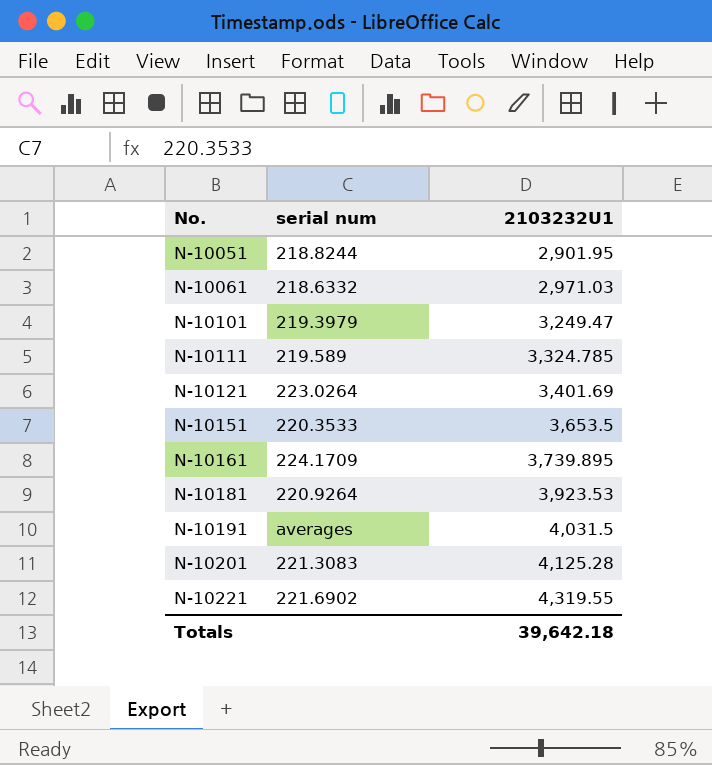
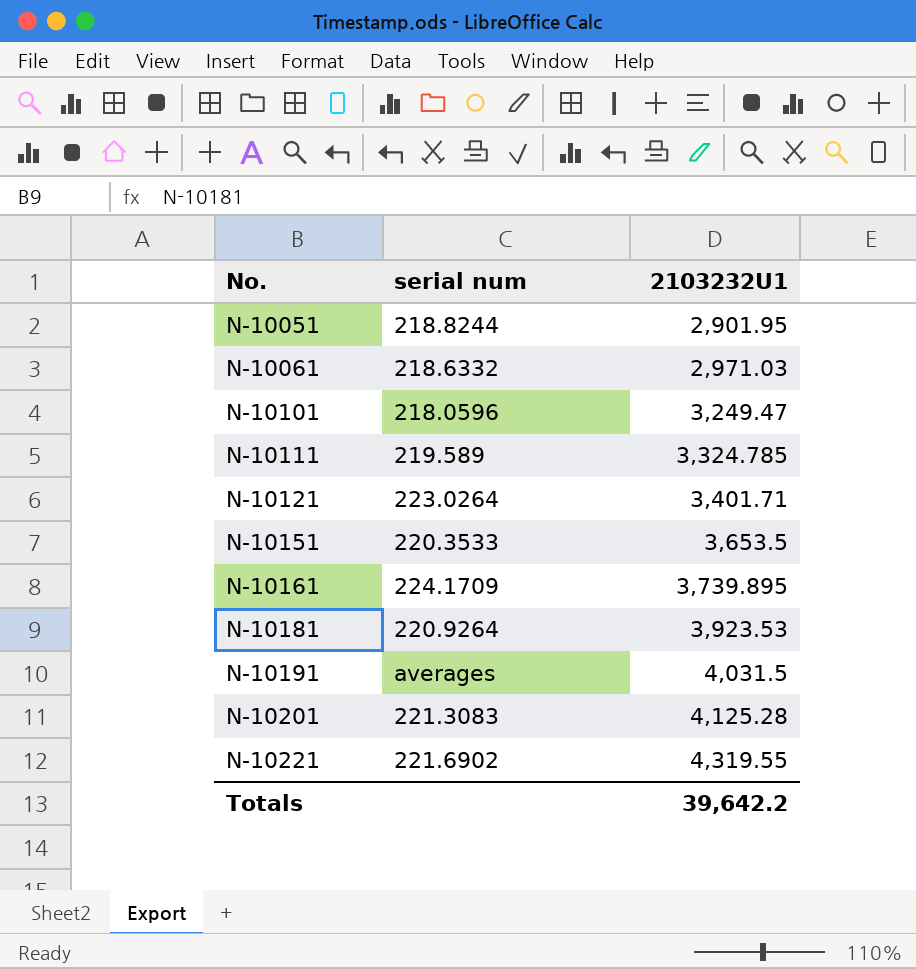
N-10101 | serial num: 219.3979 -> 218.0596
N-10121 | 2103232U1: 3,401.69 -> 3,401.71
Totals | 2103232U1: 39,642.18 -> 39,642.2

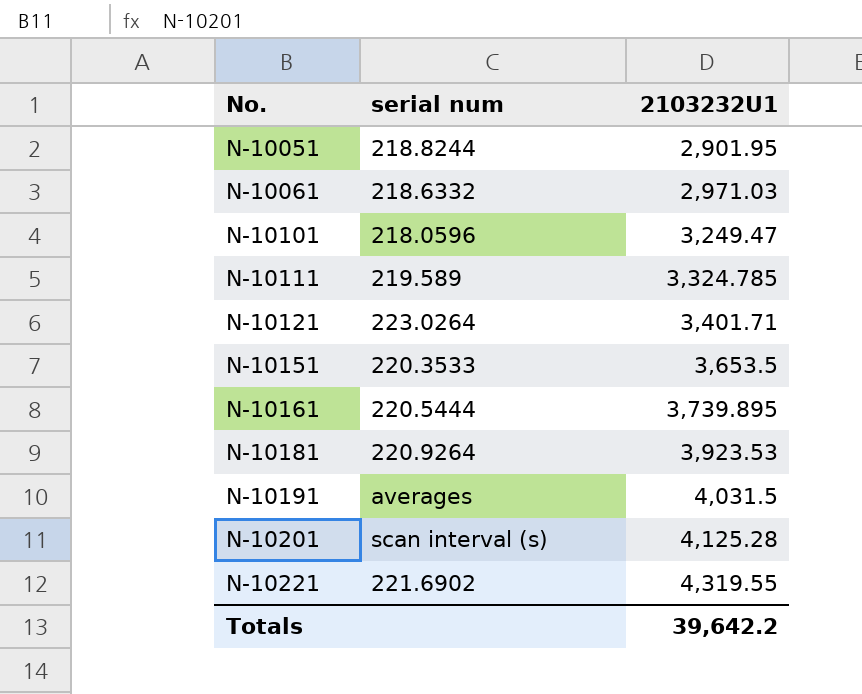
N-10161 | serial num: 224.1709 -> 220.5444
N-10201 | serial num: 221.3083 -> scan interval (s)

